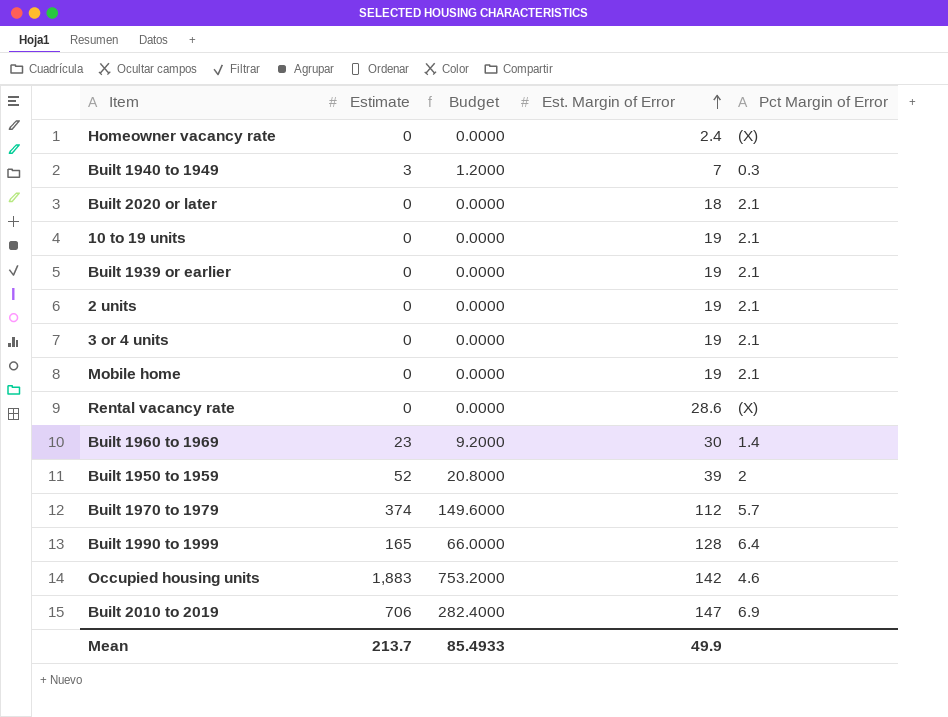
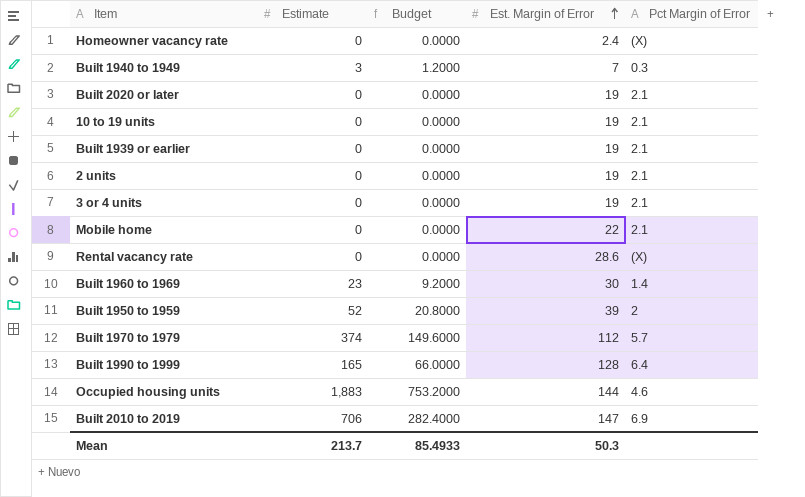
Built 2020 or later | Est. Margin of Error: 18 -> 19
Mobile home | Est. Margin of Error: 19 -> 22
Occupied housing units | Est. Margin of Error: 142 -> 144
Mean | Est. Margin of Error: 49.9 -> 50.3

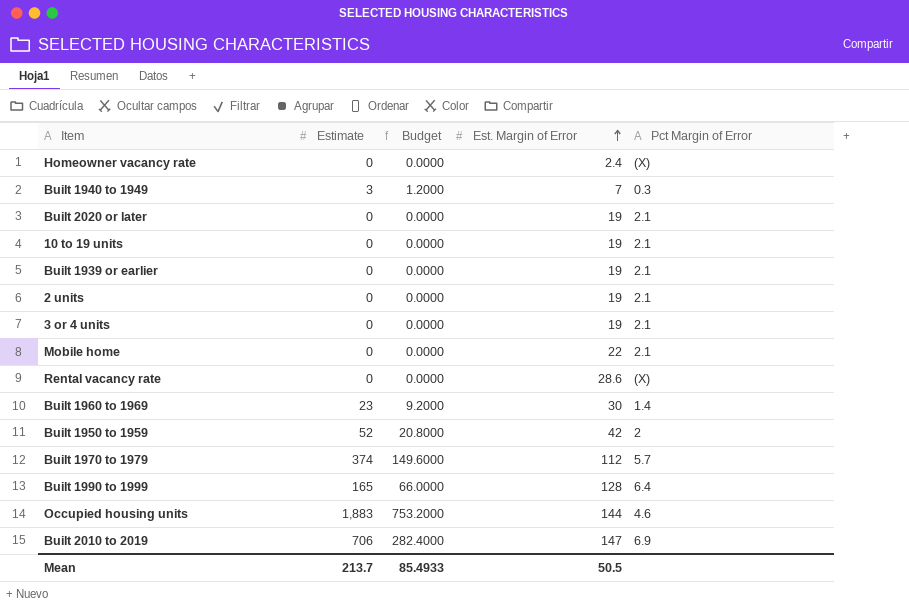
Built 1950 to 1959 | Est. Margin of Error: 39 -> 42
Mean | Est. Margin of Error: 50.3 -> 50.5

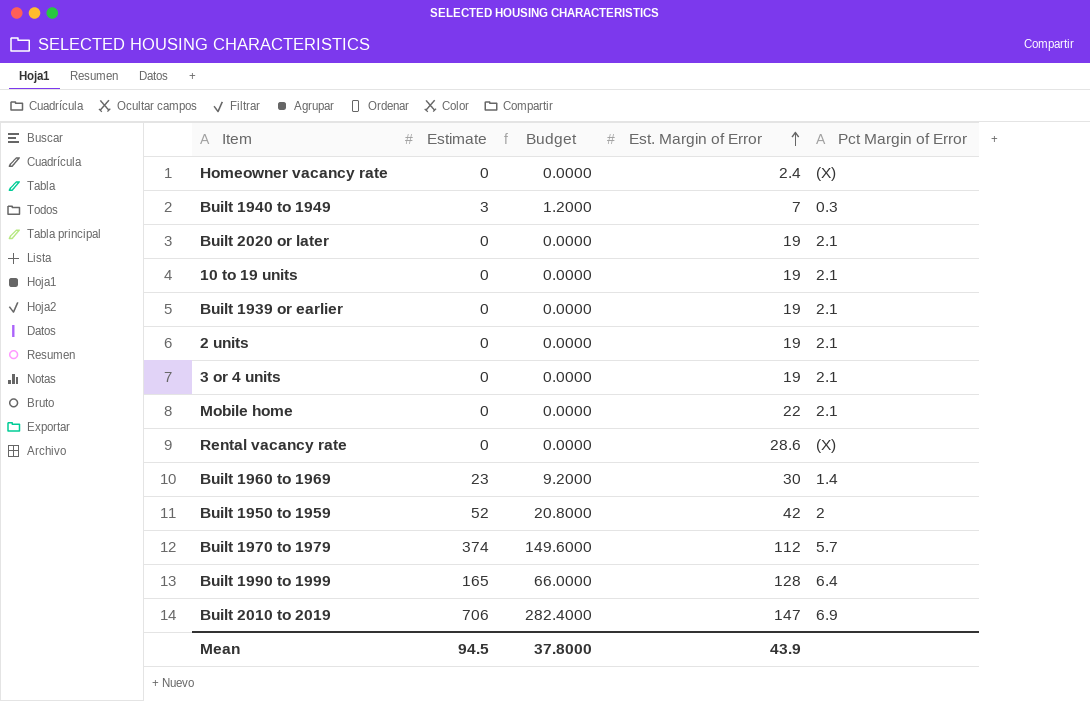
row Occupied housing units: 1,883 | 753.2000 | 144 | 4.6 -> none
Mean | Estimate: 213.7 -> 94.5
Mean | Budget: 85.4933 -> 37.8000
Mean | Est. Margin of Error: 50.5 -> 43.9

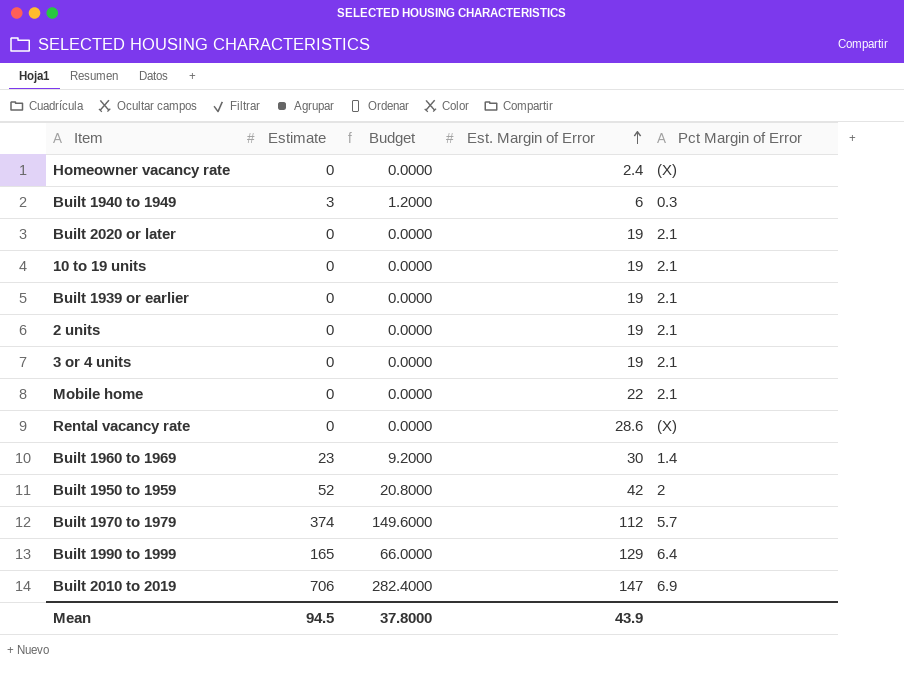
Built 1940 to 1949 | Est. Margin of Error: 7 -> 6
Built 1990 to 1999 | Est. Margin of Error: 128 -> 129

